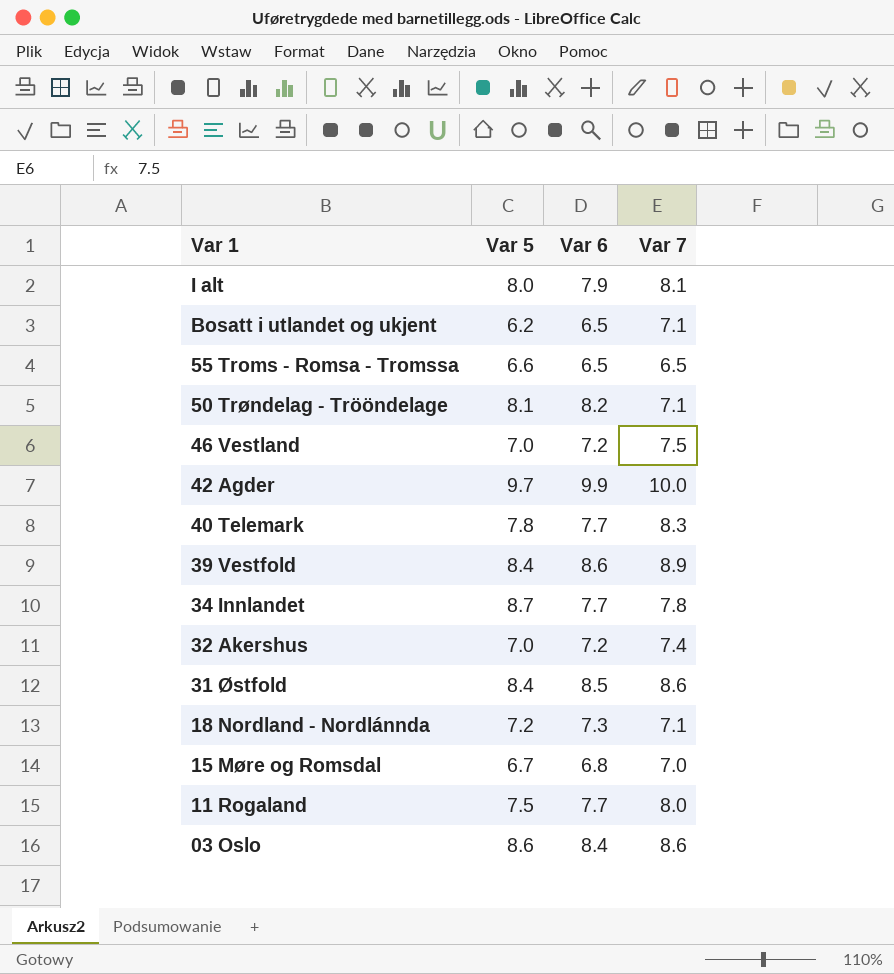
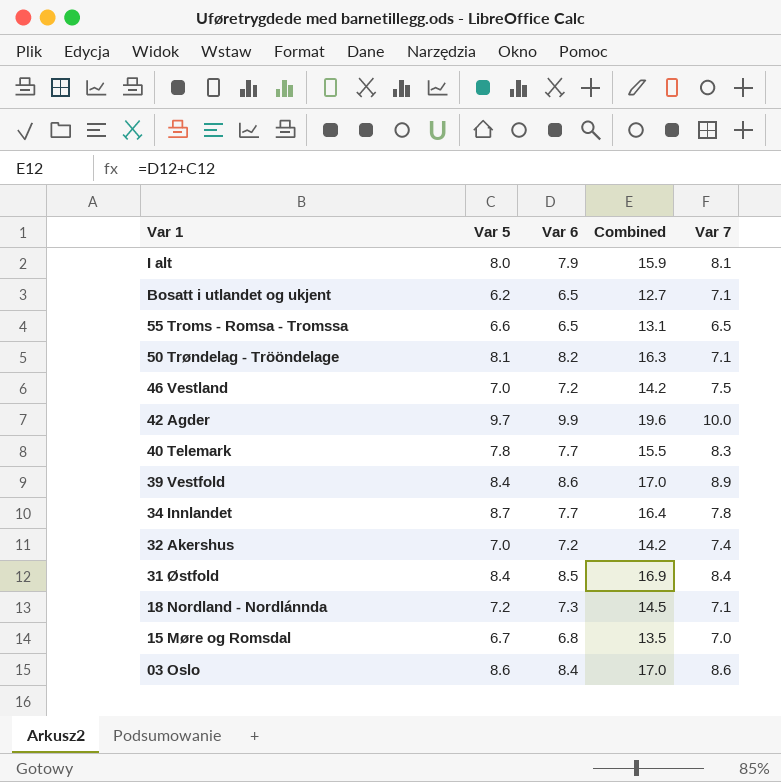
column Combined | formula: none -> [Var 5] + [Var 6]
row 11 Rogaland: 7.5 | 7.7 | 8.0 -> none
31 Østfold | Var 7: 8.6 -> 8.4

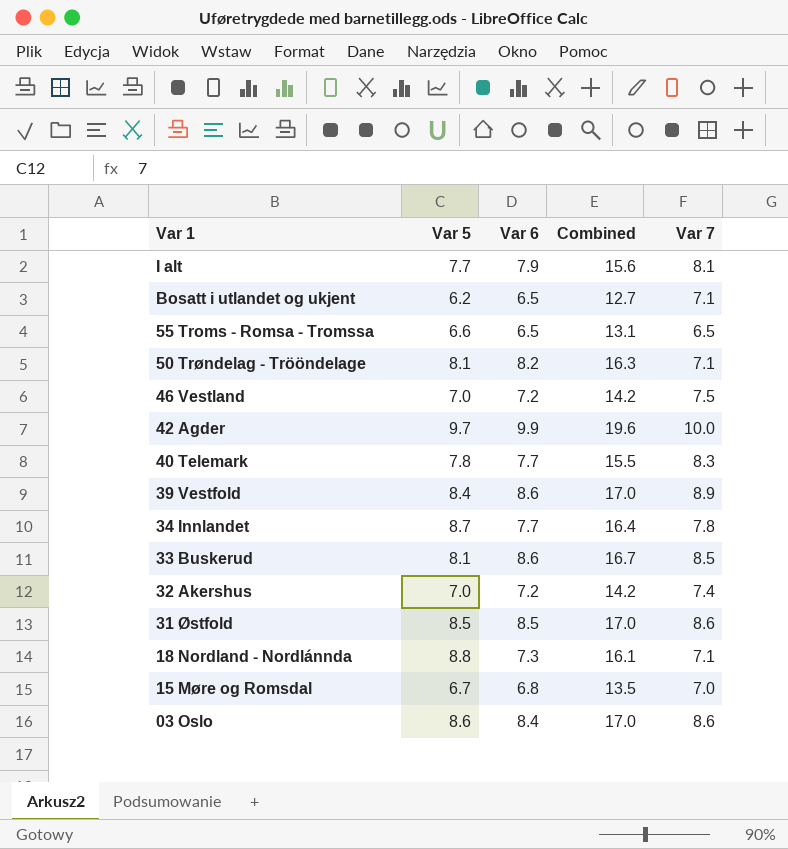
I alt | Var 5: 8.0 -> 7.7
I alt | Combined: 15.9 -> 15.6
row 33 Buskerud: none -> 8.1 | 8.6 | 16.7 | 8.5
31 Østfold | Var 5: 8.4 -> 8.5
31 Østfold | Combined: 16.9 -> 17.0
31 Østfold | Var 7: 8.4 -> 8.6
18 Nordland - Nordlánnda | Var 5: 7.2 -> 8.8
18 Nordland - Nordlánnda | Combined: 14.5 -> 16.1

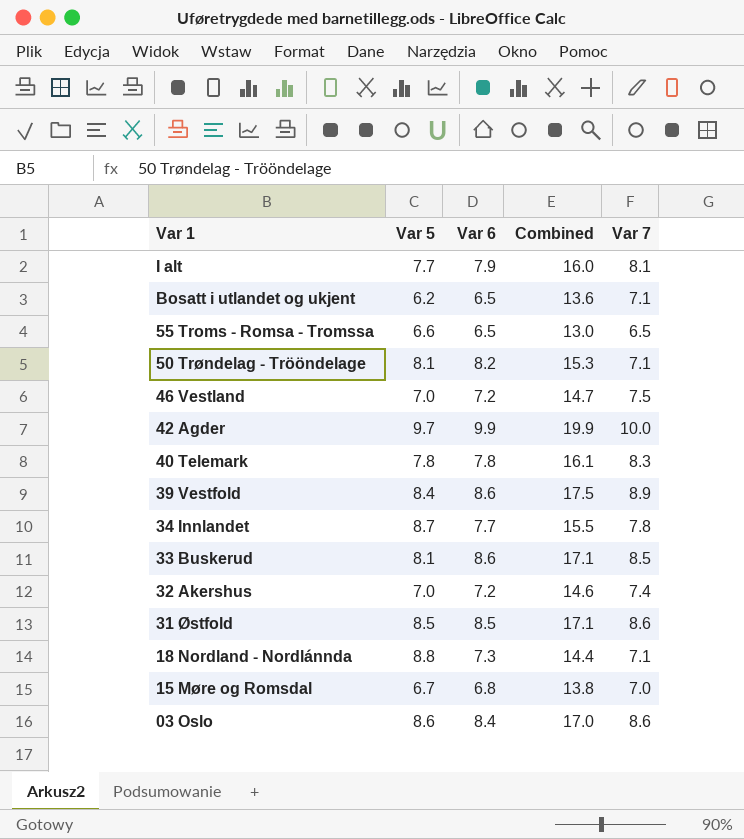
column Combined | formula: [Var 5] + [Var 6] -> [Var 6] + [Var 7]
40 Telemark | Var 6: 7.7 -> 7.8

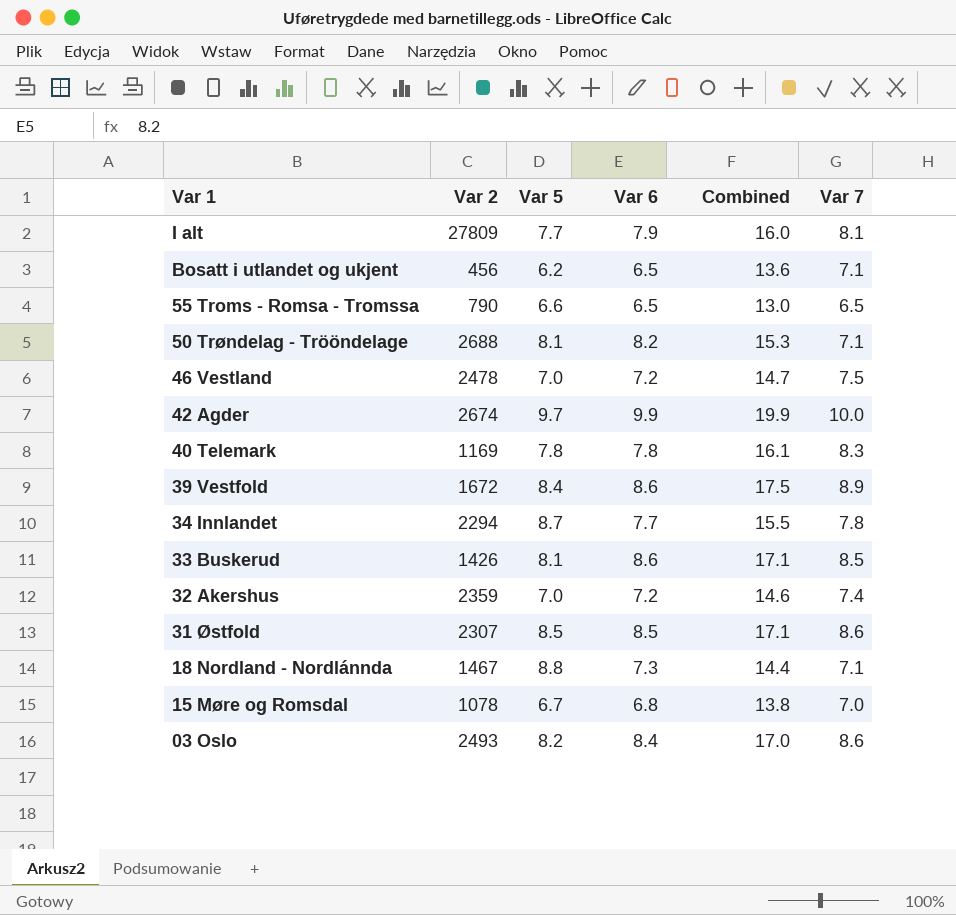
column Var 2 | position: none -> 2
03 Oslo | Var 5: 8.6 -> 8.2

